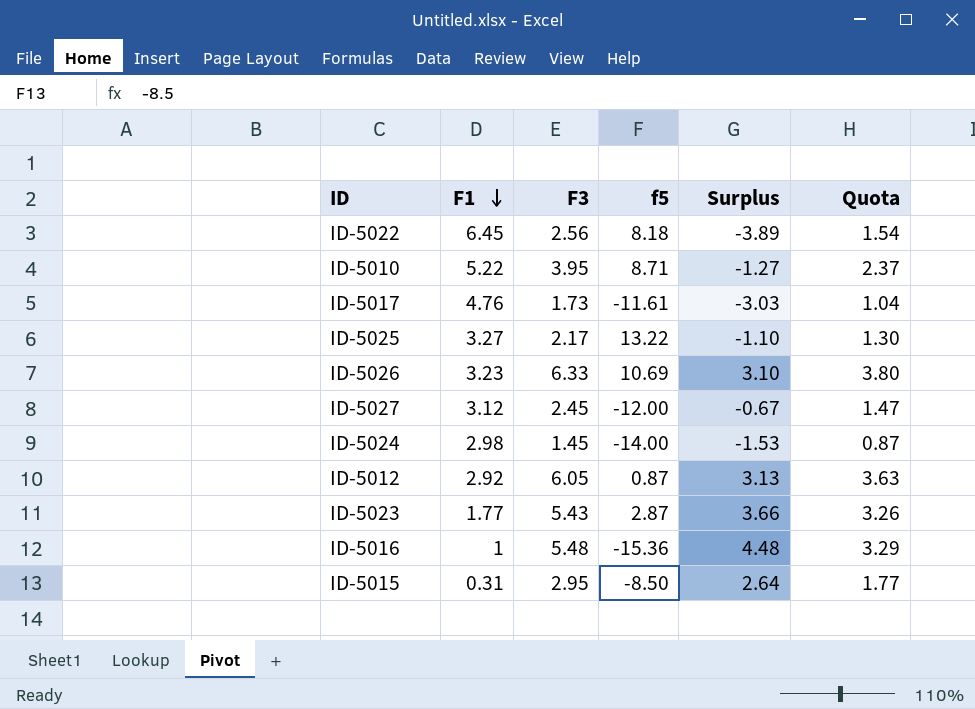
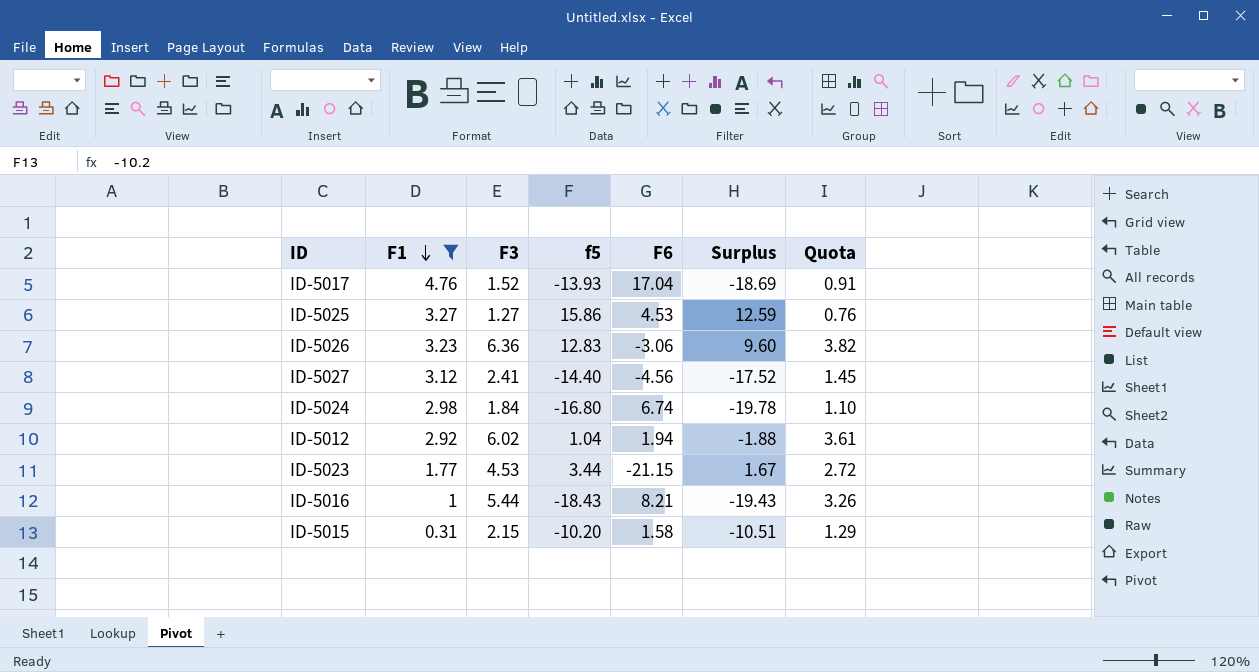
filter: none -> F1 <= 4.76
column F6 | position: none -> 5
column Surplus | formula: [F3] - [F1] -> [f5] - [F1]
ID-5017 | F3: 1.73 -> 1.52
ID-5017 | f5: -11.61 -> -13.93
ID-5017 | Quota: 1.04 -> 0.91
ID-5025 | F3: 2.17 -> 1.27
ID-5025 | f5: 13.22 -> 15.86
ID-5025 | Quota: 1.30 -> 0.76
ID-5026 | F3: 6.33 -> 6.36
ID-5026 | f5: 10.69 -> 12.83
ID-5026 | Quota: 3.80 -> 3.82
ID-5027 | F3: 2.45 -> 2.41
ID-5027 | f5: -12.00 -> -14.40
ID-5027 | Quota: 1.47 -> 1.45
ID-5024 | F3: 1.45 -> 1.84
ID-5024 | f5: -14.00 -> -16.80
ID-5024 | Quota: 0.87 -> 1.10
ID-5012 | F3: 6.05 -> 6.02
ID-5012 | f5: 0.87 -> 1.04
ID-5012 | Quota: 3.63 -> 3.61
ID-5023 | F3: 5.43 -> 4.53
ID-5023 | f5: 2.87 -> 3.44
ID-5023 | Quota: 3.26 -> 2.72
ID-5016 | F3: 5.48 -> 5.44
ID-5016 | f5: -15.36 -> -18.43
ID-5016 | Quota: 3.29 -> 3.26
ID-5015 | F3: 2.95 -> 2.15
ID-5015 | f5: -8.50 -> -10.20
ID-5015 | Quota: 1.77 -> 1.29

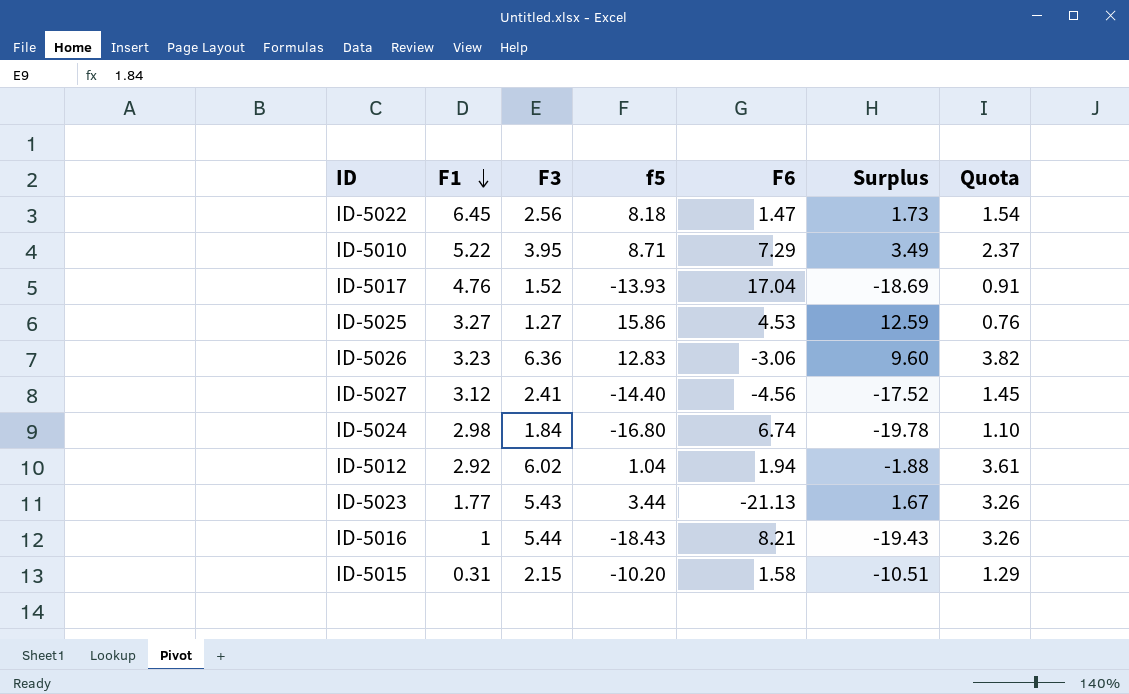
filter: F1 <= 4.76 -> none
ID-5023 | F3: 4.53 -> 5.43
ID-5023 | F6: -21.15 -> -21.13
ID-5023 | Quota: 2.72 -> 3.26

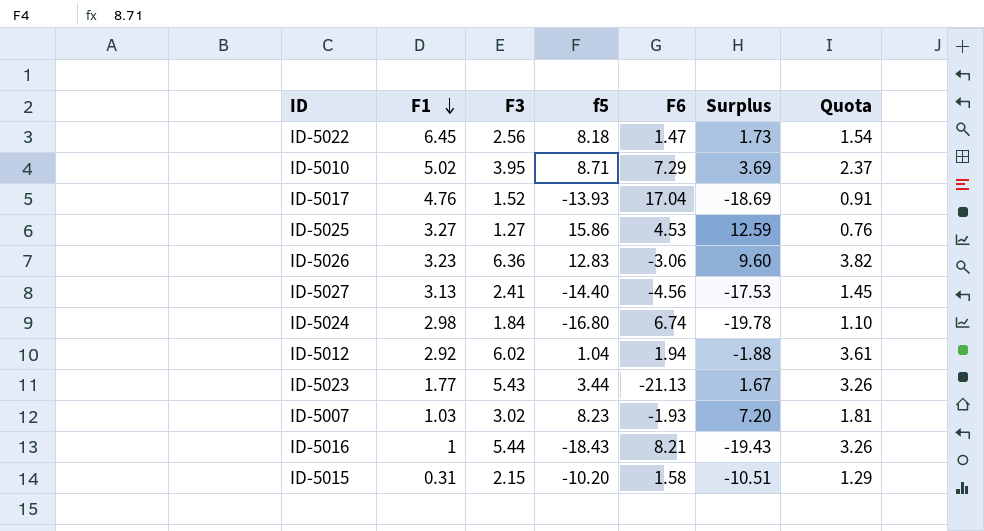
ID-5010 | F1: 5.22 -> 5.02
ID-5010 | Surplus: 3.49 -> 3.69
ID-5027 | F1: 3.12 -> 3.13
ID-5027 | Surplus: -17.52 -> -17.53
row ID-5007: none -> 1.03 | 3.02 | 8.23 | -1.93 | 7.20 | 1.81

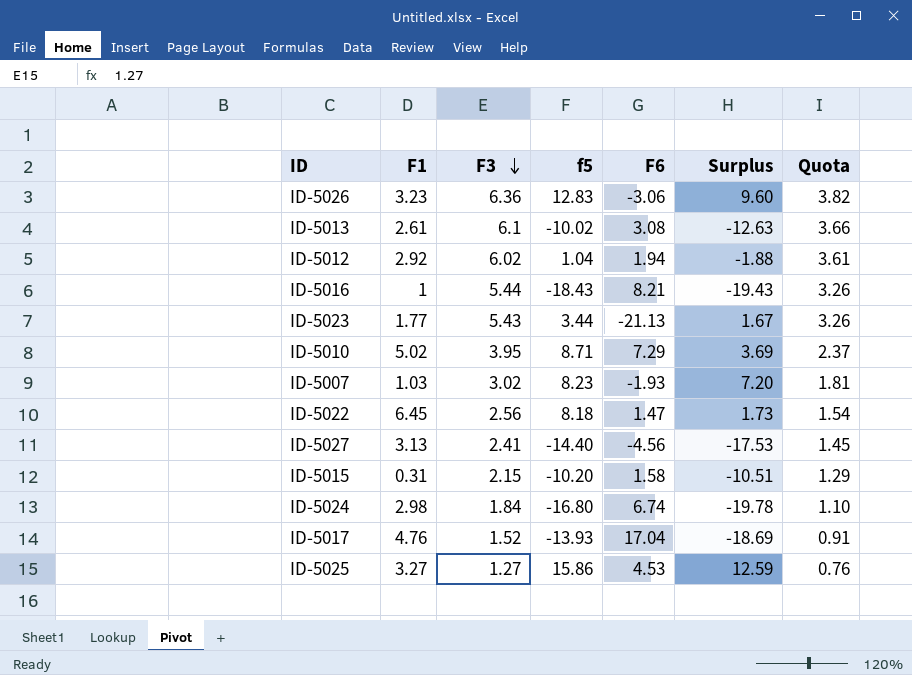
row order: F1 descending -> F3 descending
row ID-5013: none -> 2.61 | 6.1 | -10.02 | 3.08 | -12.63 | 3.66

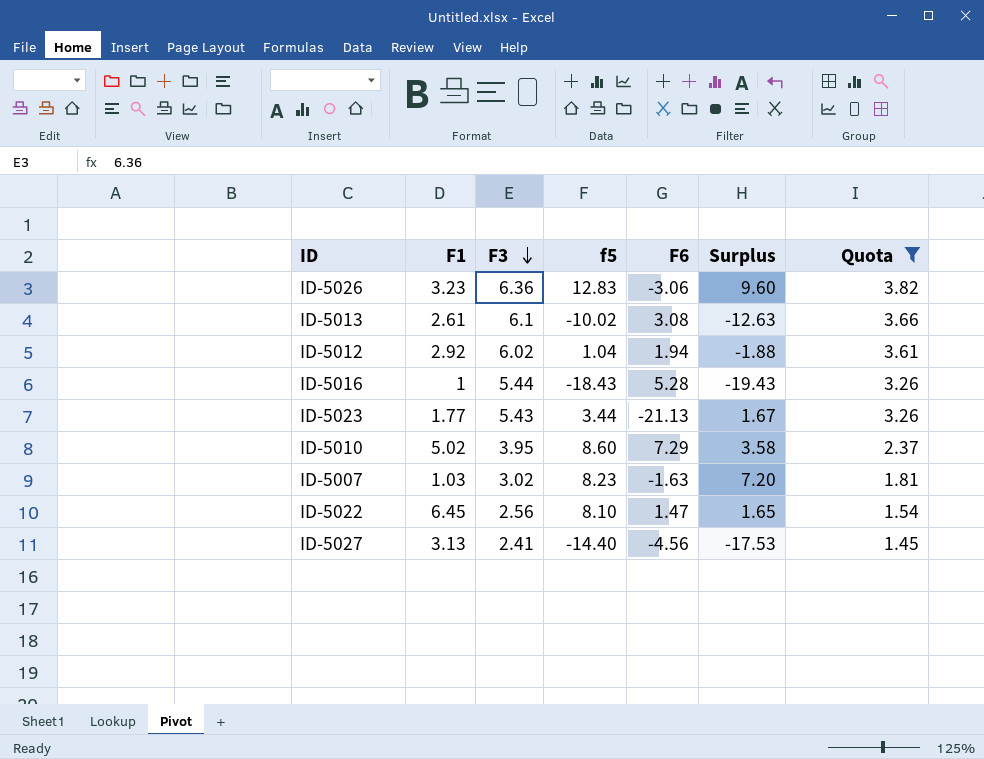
filter: none -> Quota >= 1.45
ID-5016 | F6: 8.21 -> 5.28
ID-5010 | f5: 8.71 -> 8.60
ID-5010 | Surplus: 3.69 -> 3.58
ID-5007 | F6: -1.93 -> -1.63
ID-5022 | f5: 8.18 -> 8.10
ID-5022 | Surplus: 1.73 -> 1.65

